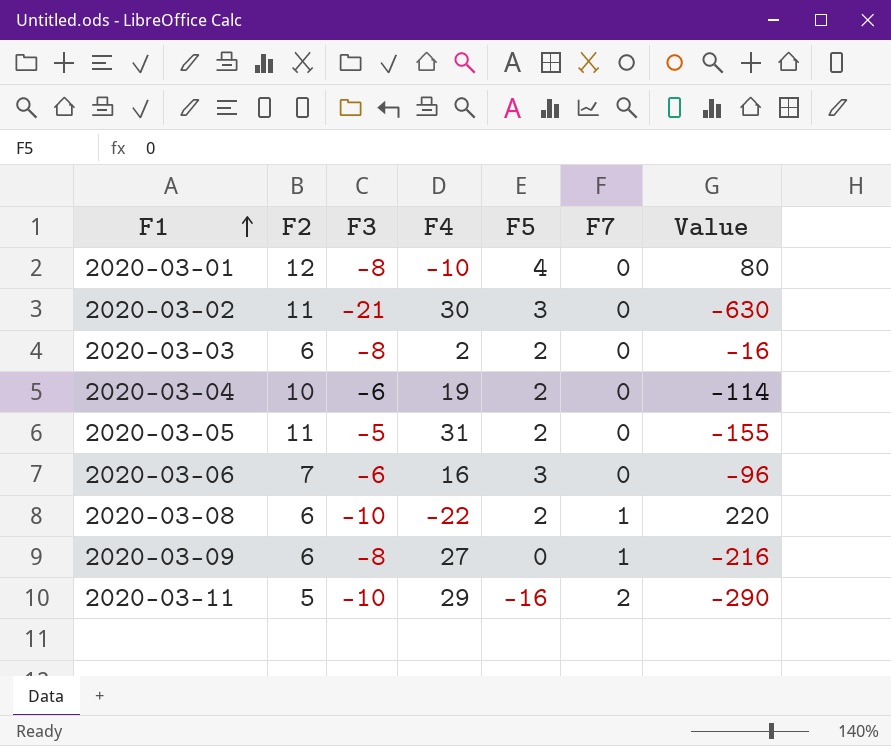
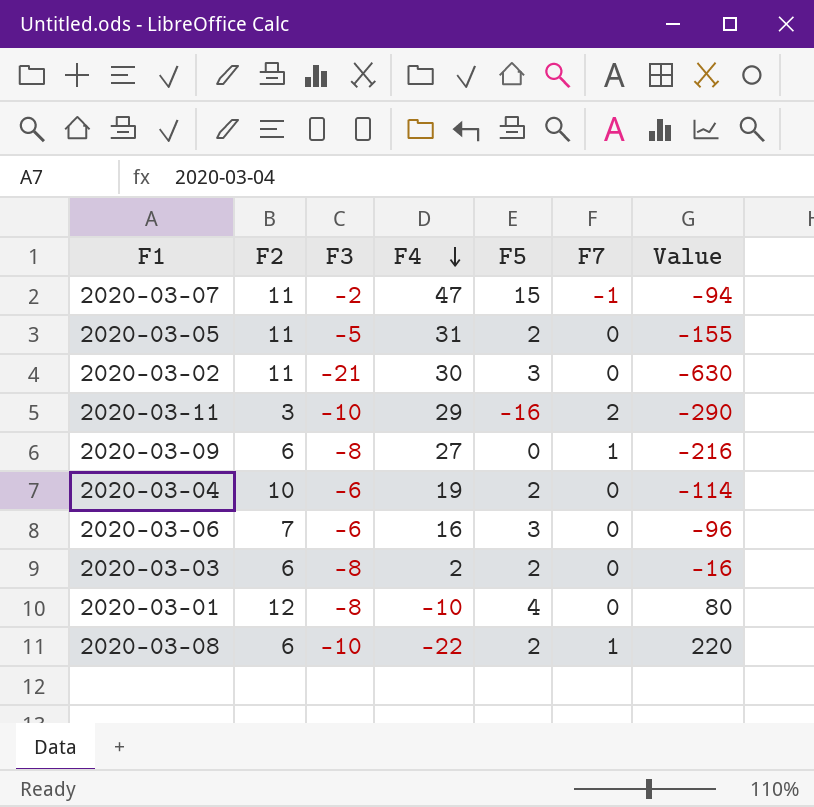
row order: F1 ascending -> F4 descending
row 2020-03-07: none -> 11 | -2 | 47 | 15 | -1 | -94
2020-03-11 | F2: 5 -> 3

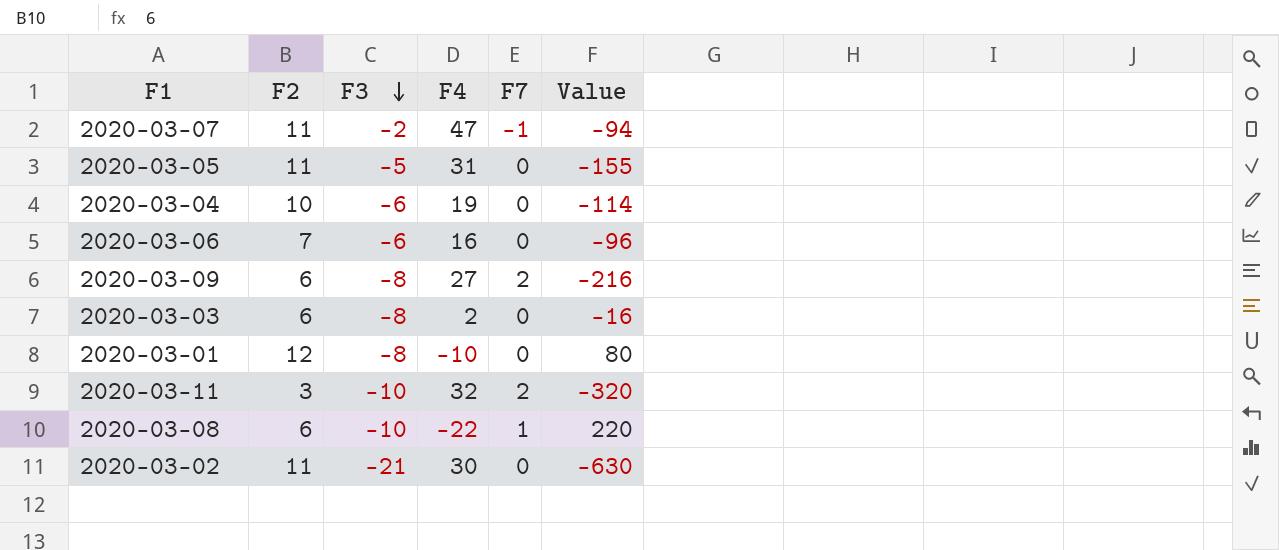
row order: F4 descending -> F3 descending
column F5 | position: 5 -> none
2020-03-09 | F7: 1 -> 2
2020-03-11 | F4: 29 -> 32
2020-03-11 | Value: -290 -> -320

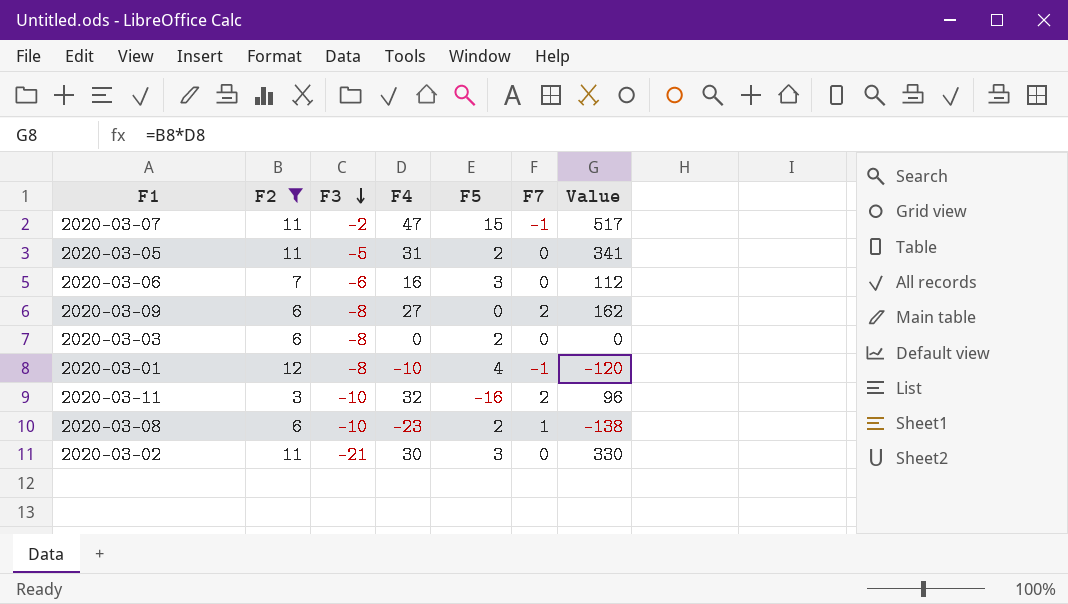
filter: none -> F2 != 10
column F5 | position: none -> 5
column Value | formula: [F3] * [F4] -> [F2] * [F4]
2020-03-03 | F4: 2 -> 0
2020-03-01 | F7: 0 -> -1
2020-03-08 | F4: -22 -> -23

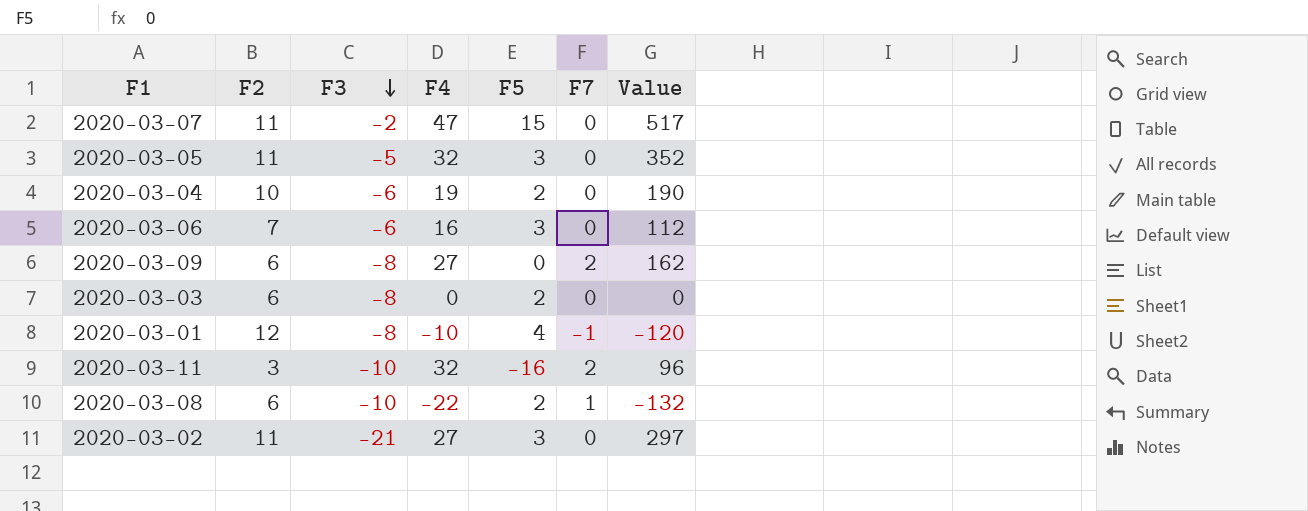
filter: F2 != 10 -> none
2020-03-07 | F7: -1 -> 0
2020-03-05 | F4: 31 -> 32
2020-03-05 | F5: 2 -> 3
2020-03-05 | Value: 341 -> 352
2020-03-08 | F4: -23 -> -22
2020-03-08 | Value: -138 -> -132
2020-03-02 | F4: 30 -> 27
2020-03-02 | Value: 330 -> 297

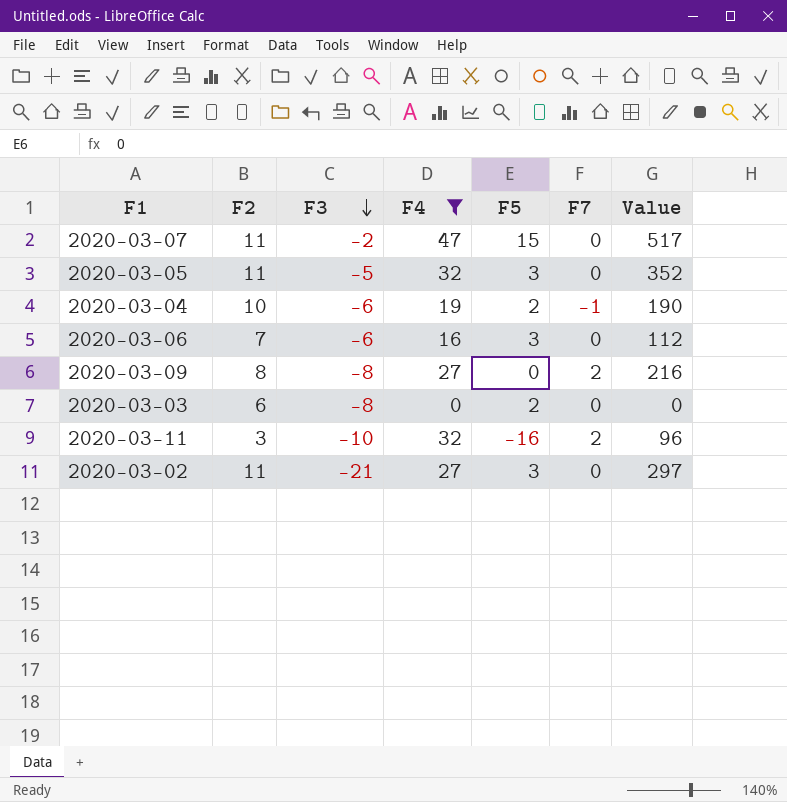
filter: none -> F4 >= 0
2020-03-04 | F7: 0 -> -1
2020-03-09 | F2: 6 -> 8
2020-03-09 | Value: 162 -> 216

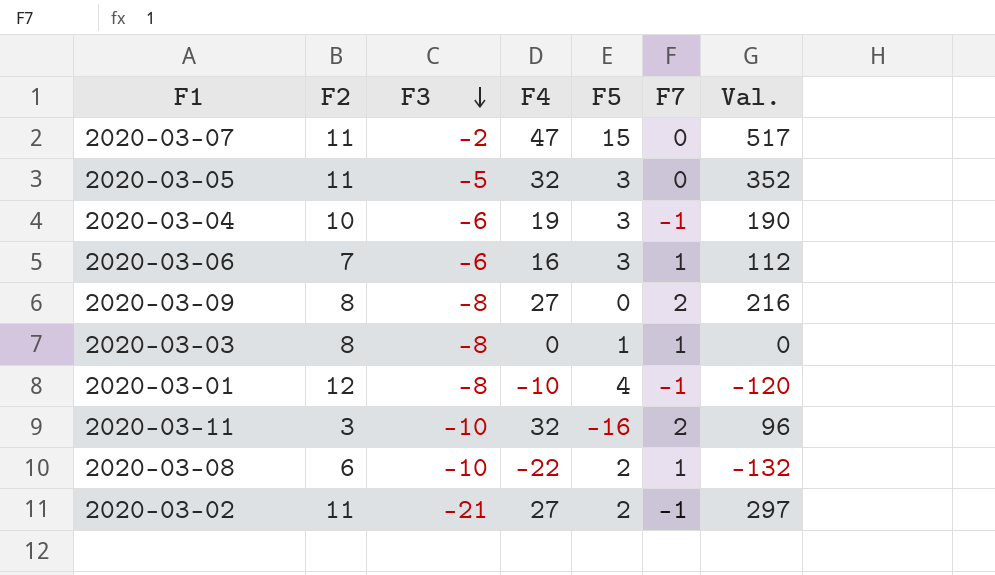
filter: F4 >= 0 -> none
column name: Value -> Val.
2020-03-04 | F5: 2 -> 3
2020-03-06 | F7: 0 -> 1
2020-03-03 | F2: 6 -> 8
2020-03-03 | F5: 2 -> 1
2020-03-03 | F7: 0 -> 1
2020-03-02 | F5: 3 -> 2
2020-03-02 | F7: 0 -> -1

